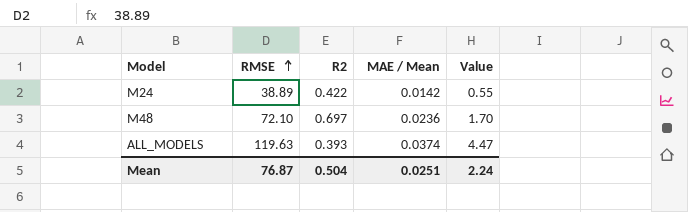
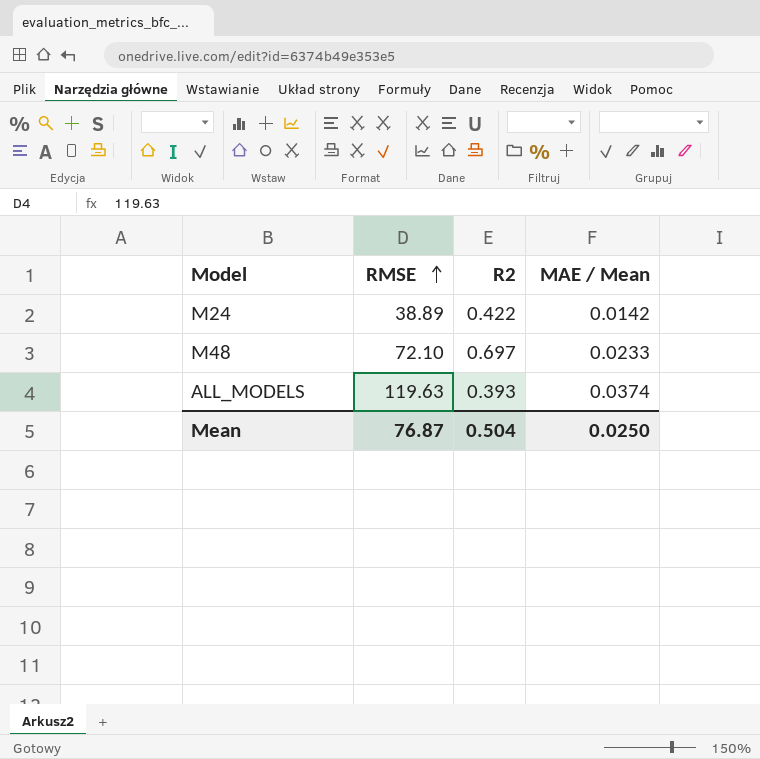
column Value | formula: [RMSE] * [MAE / Mean] -> none
M48 | MAE / Mean: 0.0236 -> 0.0233
Mean | MAE / Mean: 0.0251 -> 0.0250

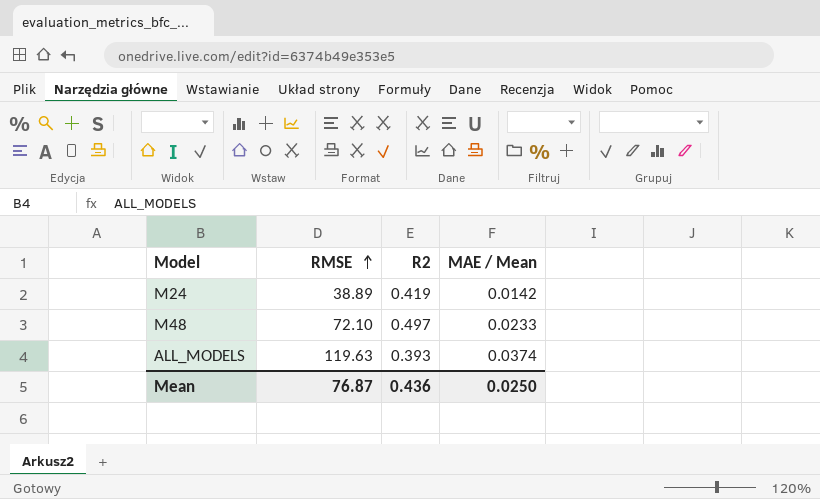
M24 | R2: 0.422 -> 0.419
M48 | R2: 0.697 -> 0.497
Mean | R2: 0.504 -> 0.436

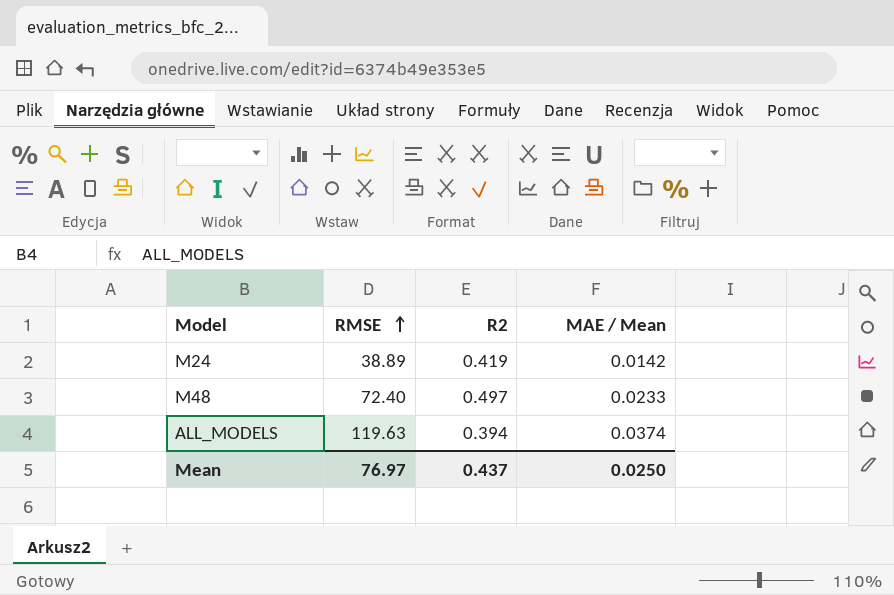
M48 | RMSE: 72.10 -> 72.40
ALL_MODELS | R2: 0.393 -> 0.394
Mean | RMSE: 76.87 -> 76.97
Mean | R2: 0.436 -> 0.437

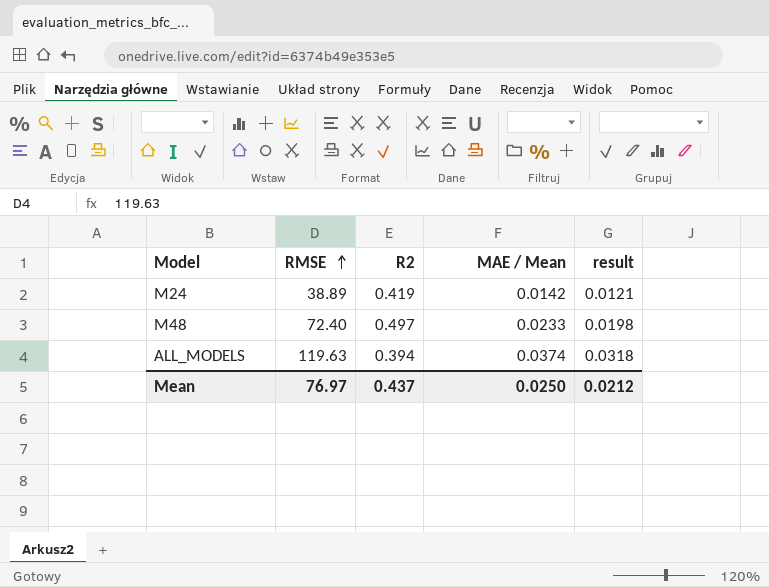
column result | formula: none -> [MAE / Mean] * 0.85

